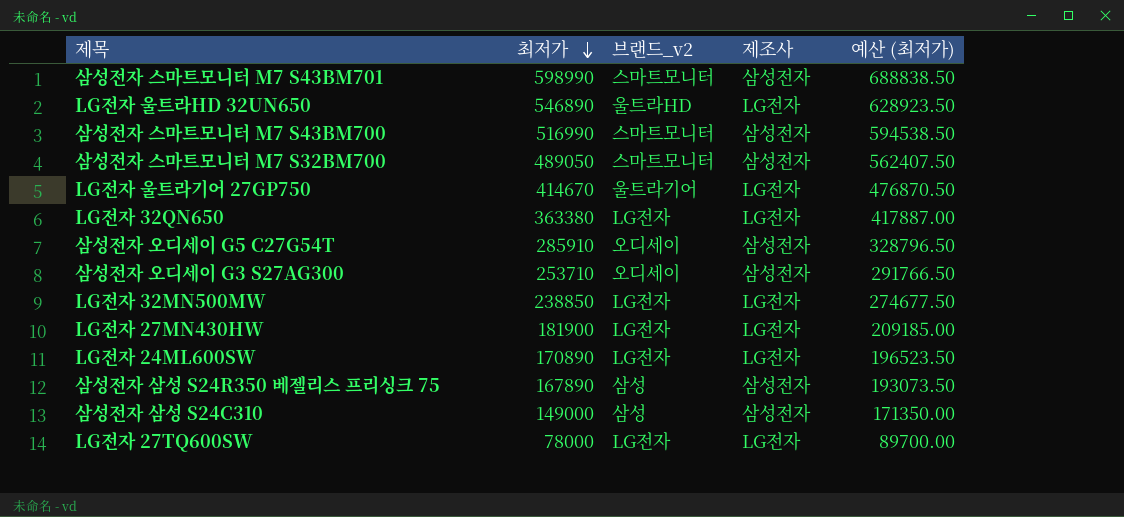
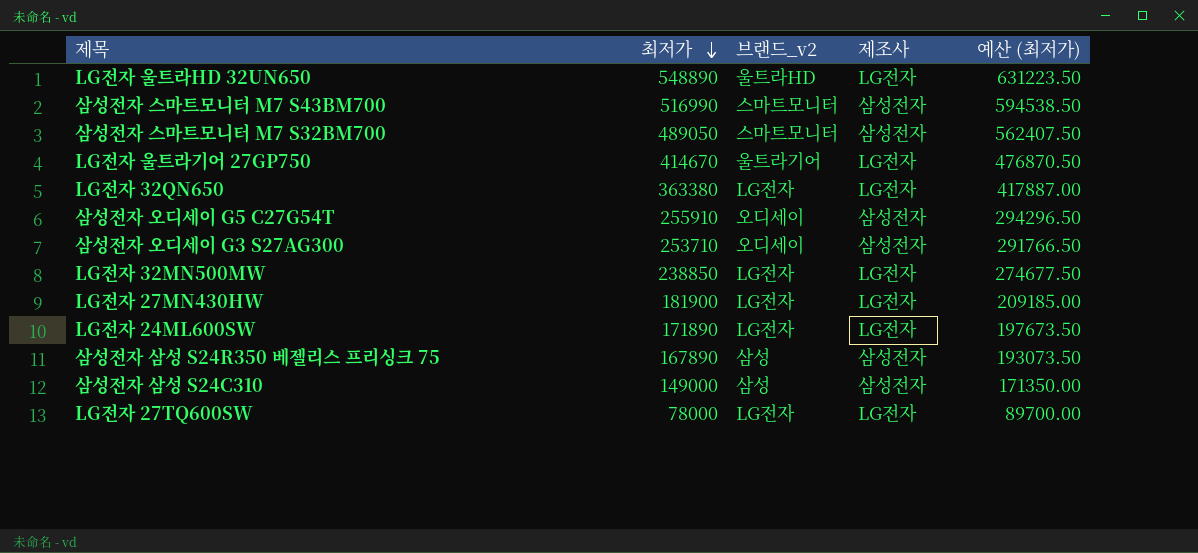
row 삼성전자 스마트모니터 M7 S43BM701: 598990 | 스마트모니터 | 삼성전자 | 688838.50 -> none
LG전자 울트라HD 32UN650 | 최저가: 546890 -> 548890
LG전자 울트라HD 32UN650 | 예산 (최저가): 628923.50 -> 631223.50
삼성전자 오디세이 G5 C27G54T | 최저가: 285910 -> 255910
삼성전자 오디세이 G5 C27G54T | 예산 (최저가): 328796.50 -> 294296.50
LG전자 24ML600SW | 최저가: 170890 -> 171890
LG전자 24ML600SW | 예산 (최저가): 196523.50 -> 197673.50

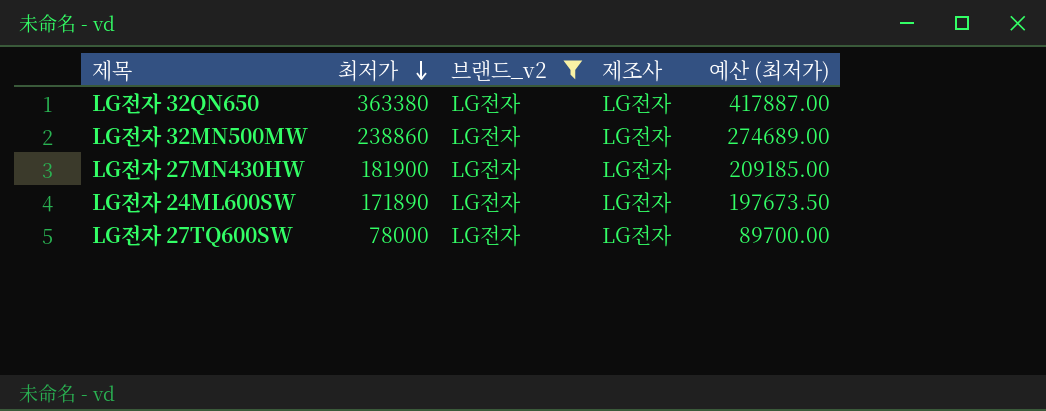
filter: none -> 브랜드_v2 = LG전자
LG전자 32MN500MW | 최저가: 238850 -> 238860
LG전자 32MN500MW | 예산 (최저가): 274677.50 -> 274689.00

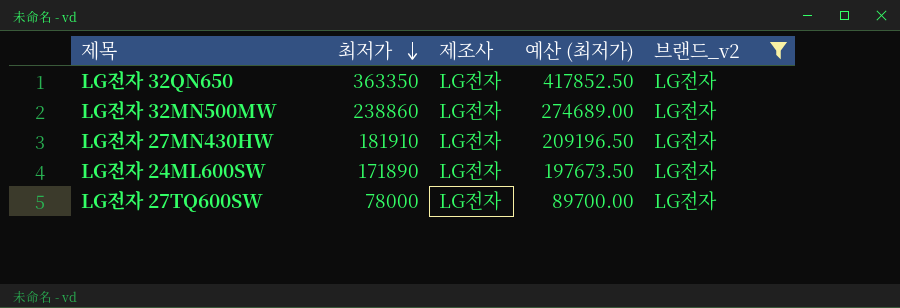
column 브랜드_v2 | position: 3 -> 5
LG전자 32QN650 | 최저가: 363380 -> 363350
LG전자 32QN650 | 예산 (최저가): 417887.00 -> 417852.50
LG전자 27MN430HW | 최저가: 181900 -> 181910
LG전자 27MN430HW | 예산 (최저가): 209185.00 -> 209196.50

